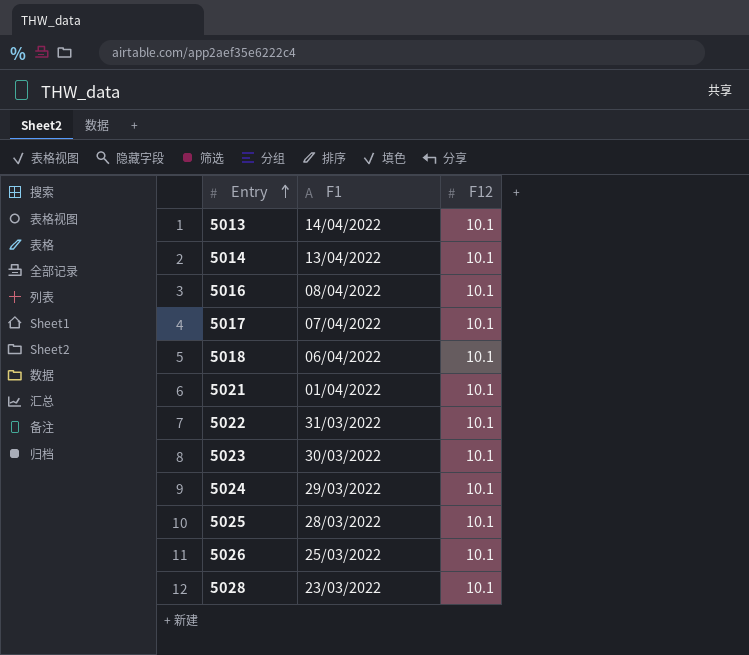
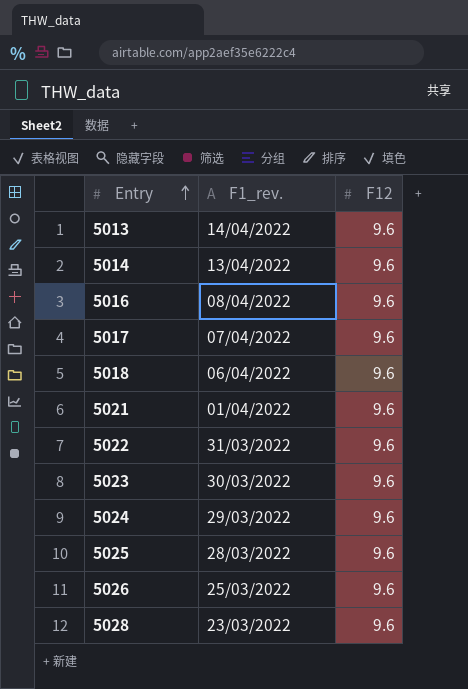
column name: F1 -> F1_rev.
5013 | F12: 10.1 -> 9.6
5014 | F12: 10.1 -> 9.6
5016 | F12: 10.1 -> 9.6
5017 | F12: 10.1 -> 9.6
5018 | F12: 10.1 -> 9.6
5021 | F12: 10.1 -> 9.6
5022 | F12: 10.1 -> 9.6
5023 | F12: 10.1 -> 9.6
5024 | F12: 10.1 -> 9.6
5025 | F12: 10.1 -> 9.6
5026 | F12: 10.1 -> 9.6
5028 | F12: 10.1 -> 9.6

